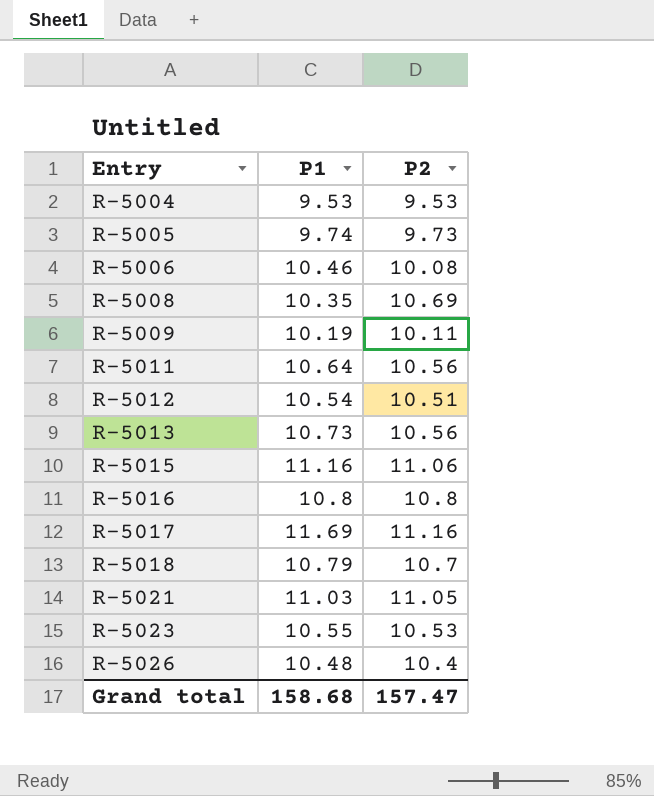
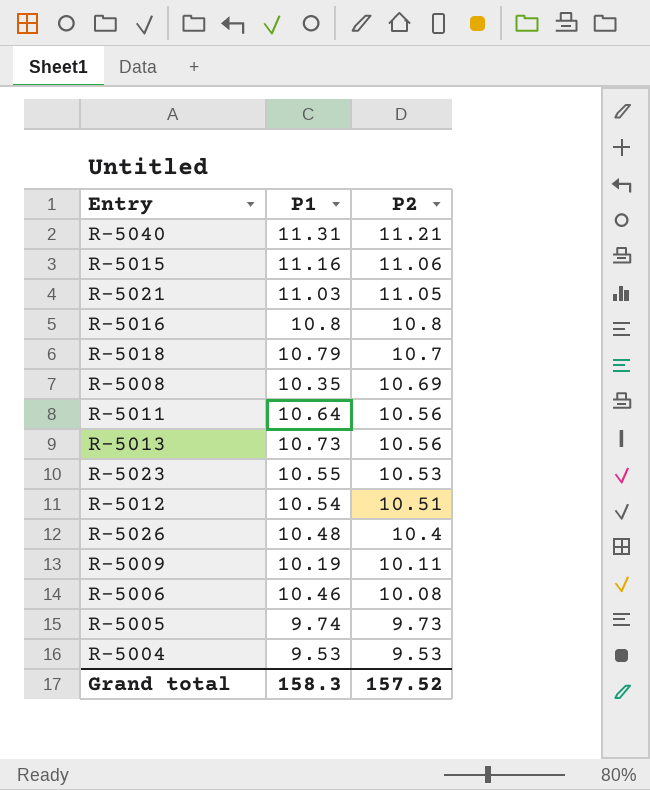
row order: Entry ascending -> P2 descending
row R-5017: 11.69 | 11.16 -> none
row R-5040: none -> 11.31 | 11.21
Grand total | P1: 158.68 -> 158.3
Grand total | P2: 157.47 -> 157.52

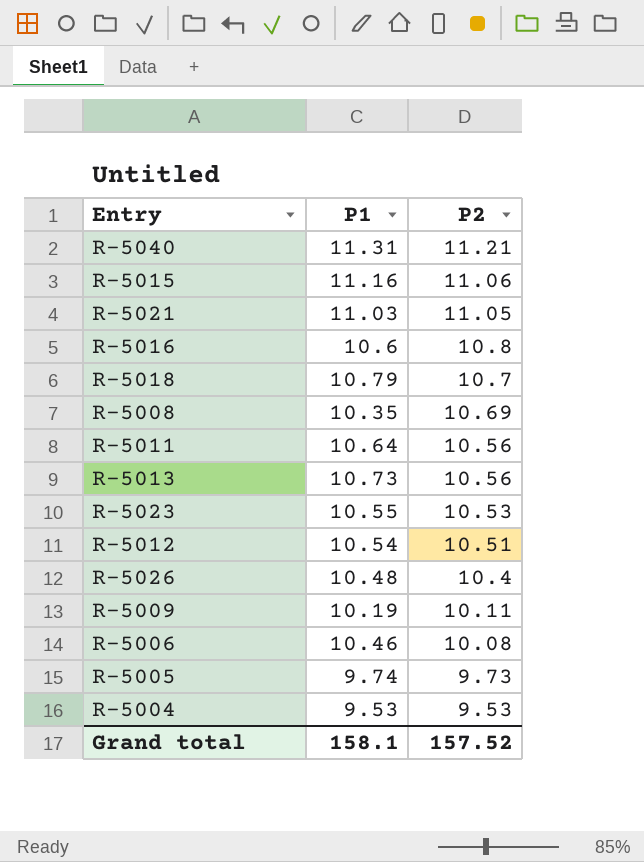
R-5016 | P1: 10.8 -> 10.6
Grand total | P1: 158.3 -> 158.1

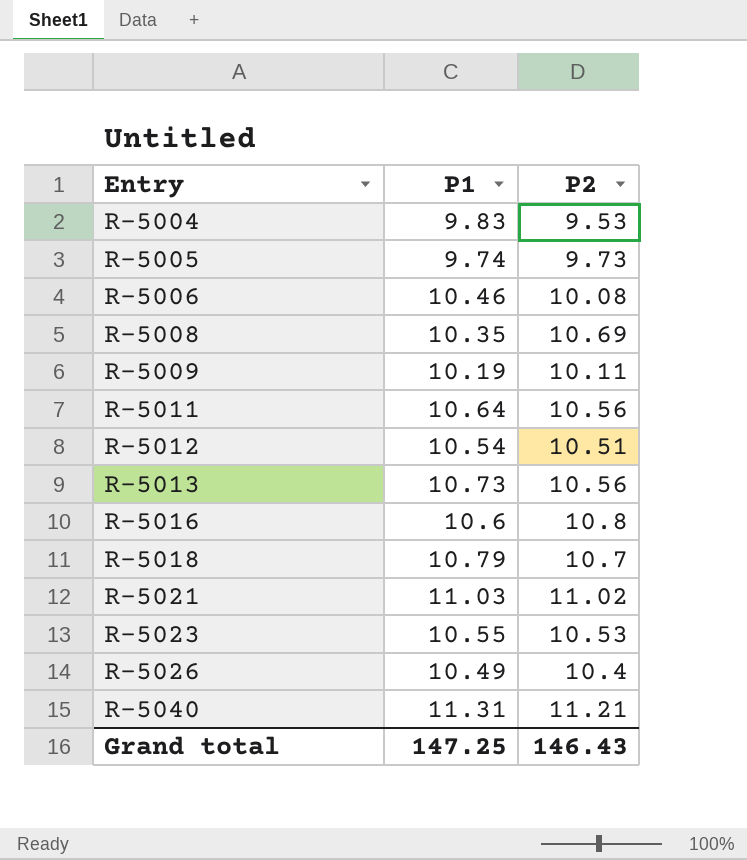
row order: P2 descending -> Entry ascending
row R-5015: 11.16 | 11.06 -> none
R-5004 | P1: 9.53 -> 9.83
R-5021 | P2: 11.05 -> 11.02
R-5026 | P1: 10.48 -> 10.49
Grand total | P1: 158.1 -> 147.25
Grand total | P2: 157.52 -> 146.43

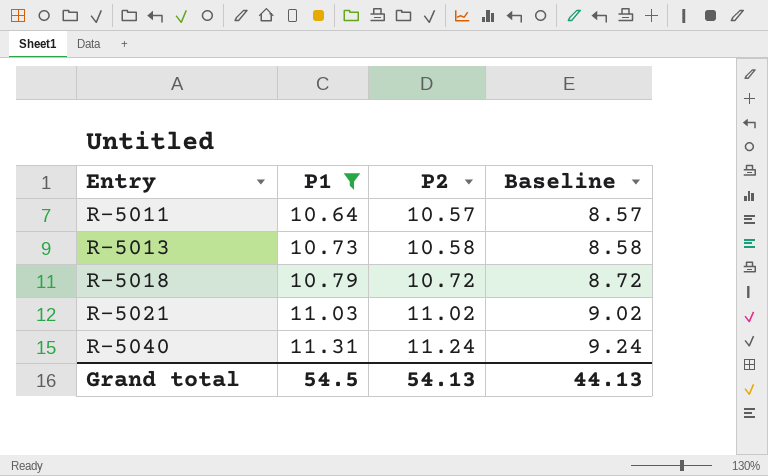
filter: none -> P1 >= 10.64
column Baseline | formula: none -> [P2] - 2
R-5011 | P2: 10.56 -> 10.57
R-5013 | P2: 10.56 -> 10.58
R-5018 | P2: 10.7 -> 10.72
R-5040 | P2: 11.21 -> 11.24
Grand total | P1: 147.25 -> 54.5
Grand total | P2: 146.43 -> 54.13

